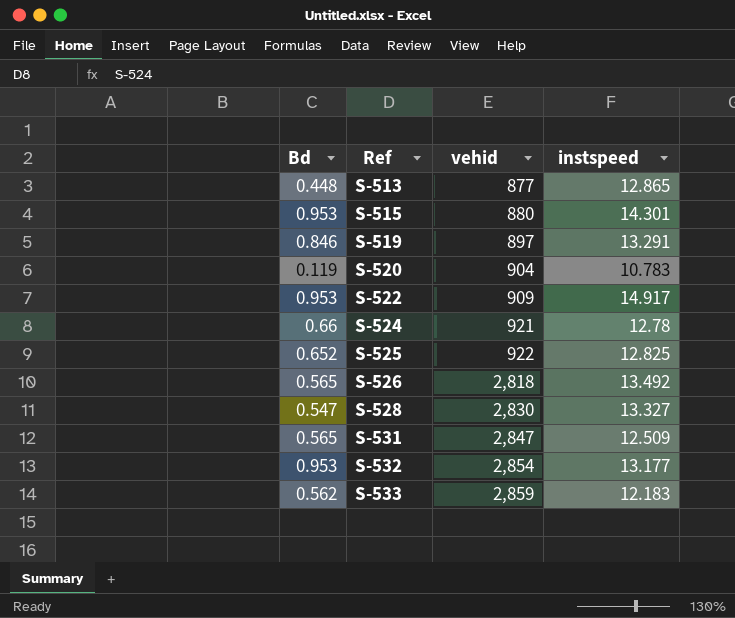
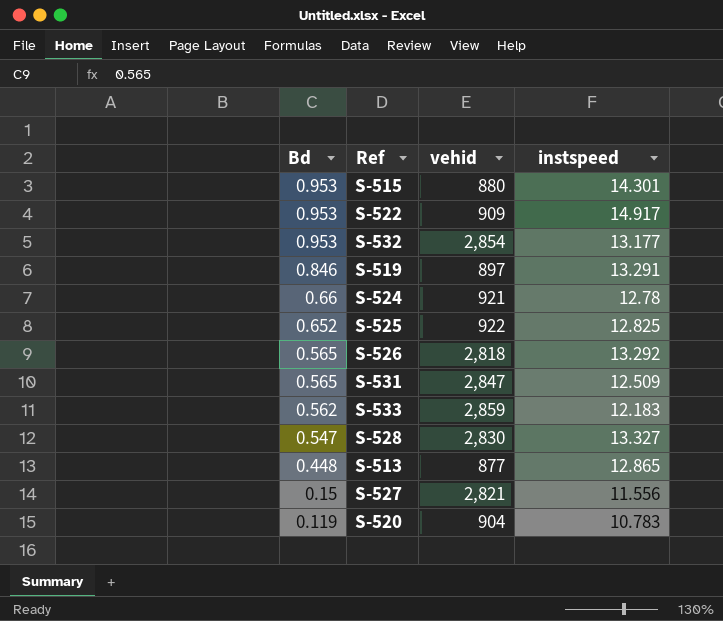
row order: Ref ascending -> Bd descending
S-526 | instspeed: 13.492 -> 13.292
row S-527: none -> 0.15 | 2,821 | 11.556

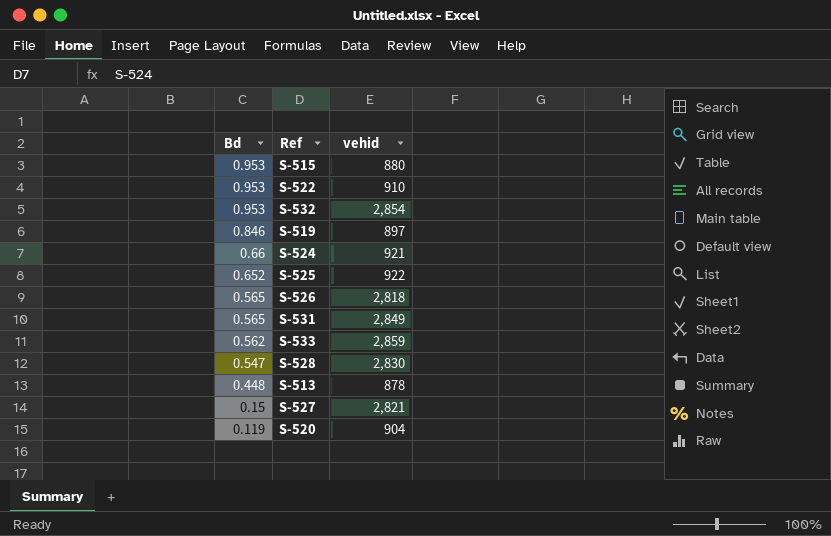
column instspeed | position: 4 -> none
S-522 | vehid: 909 -> 910
S-531 | vehid: 2,847 -> 2,849
S-513 | vehid: 877 -> 878

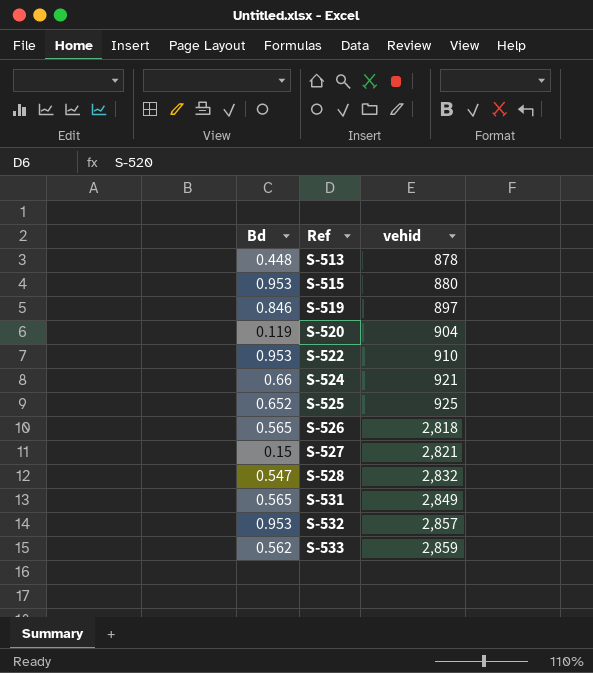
row order: Bd descending -> Ref ascending
S-525 | vehid: 922 -> 925
S-528 | vehid: 2,830 -> 2,832
S-532 | vehid: 2,854 -> 2,857

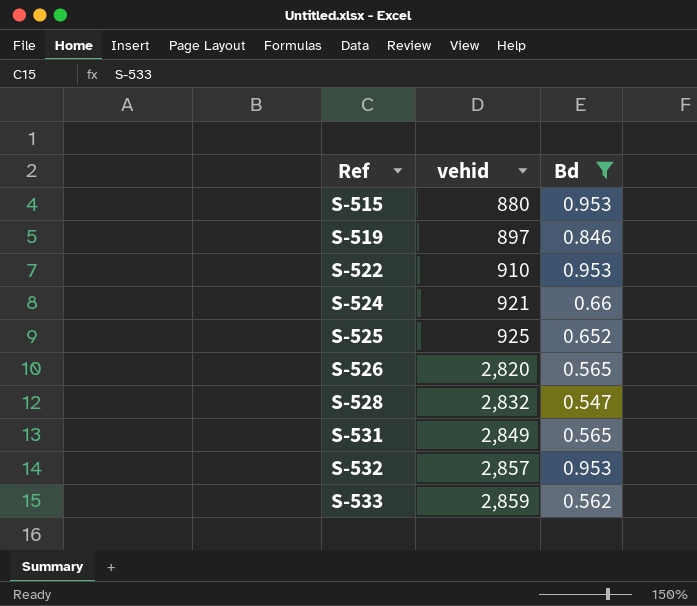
filter: none -> Bd >= 0.547
column Bd | position: 1 -> 3
S-526 | vehid: 2,818 -> 2,820

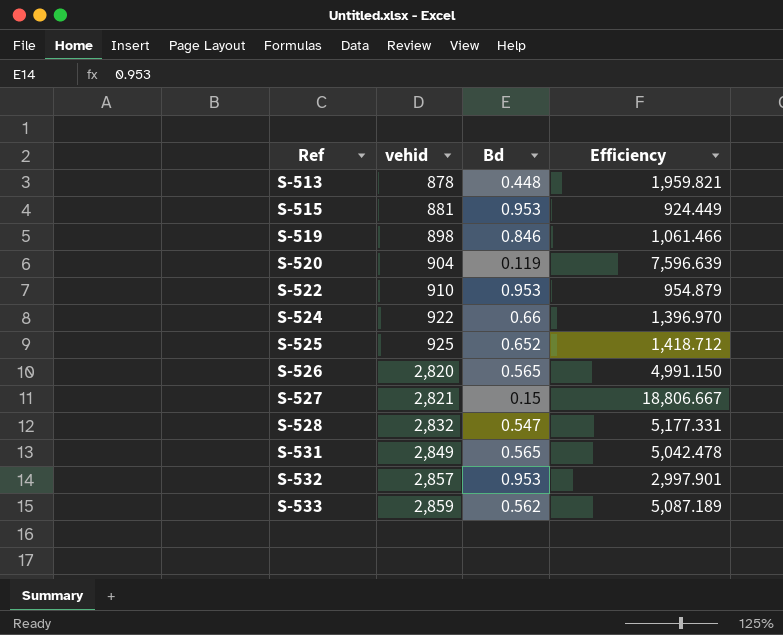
filter: Bd >= 0.547 -> none
column Efficiency | formula: none -> [vehid] / [Bd]
S-515 | vehid: 880 -> 881
S-519 | vehid: 897 -> 898
S-524 | vehid: 921 -> 922

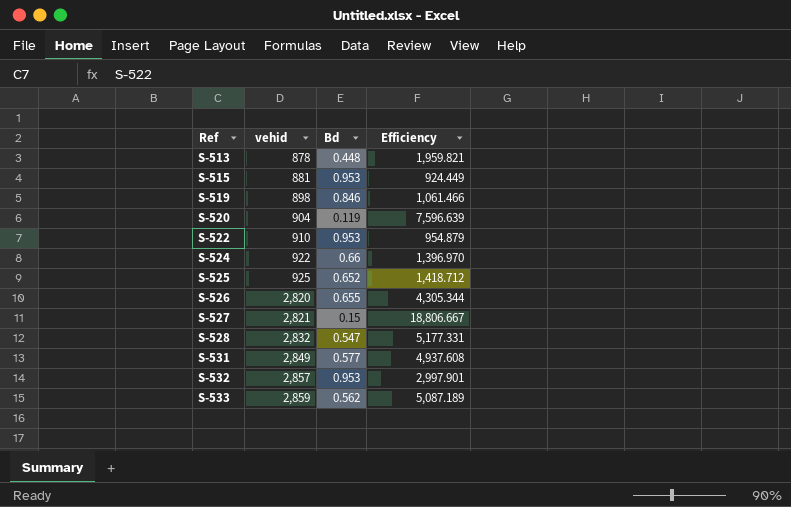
S-526 | Bd: 0.565 -> 0.655
S-526 | Efficiency: 4,991.150 -> 4,305.344
S-531 | Bd: 0.565 -> 0.577
S-531 | Efficiency: 5,042.478 -> 4,937.608

